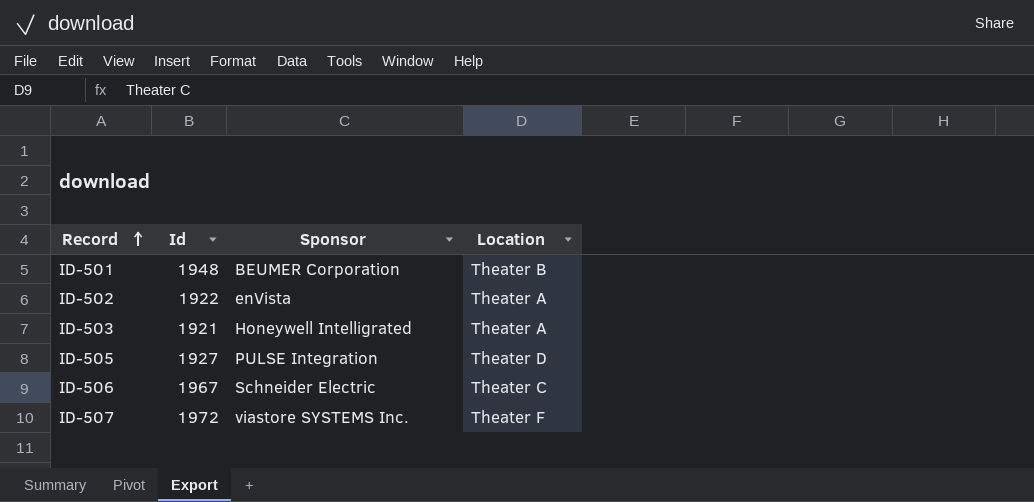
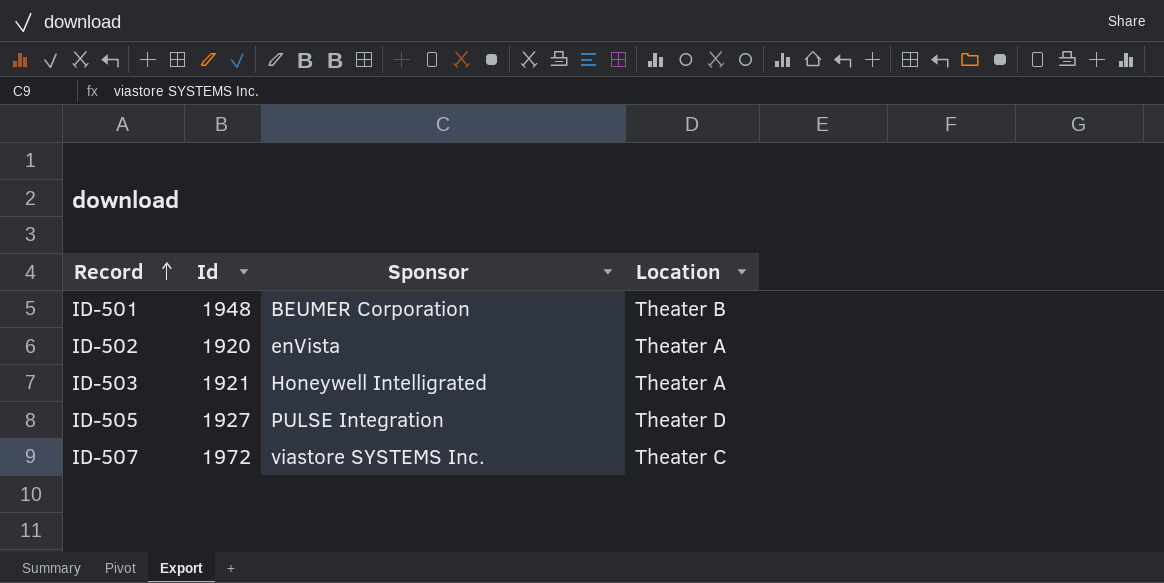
row ID-506: 1967 | Schneider Electric | Theater C -> none
ID-502 | Id: 1922 -> 1920
ID-507 | Location: Theater F -> Theater C

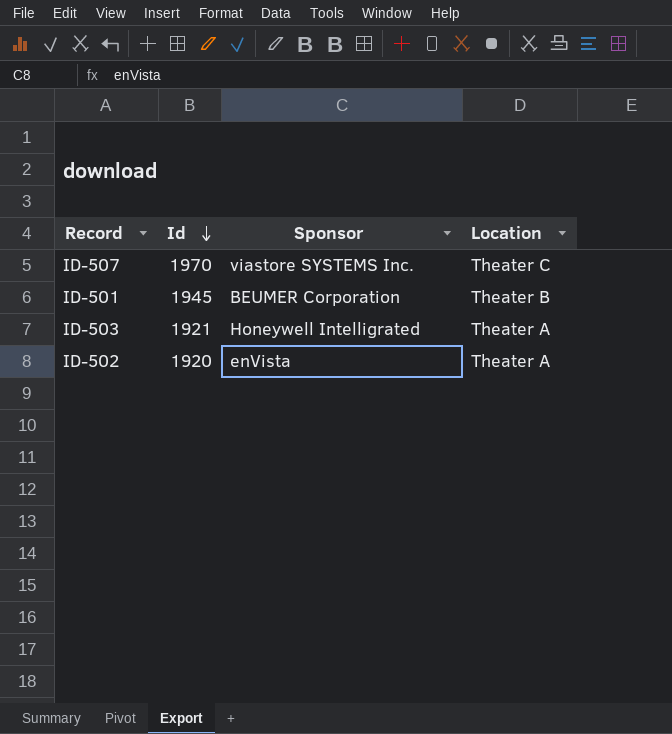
row order: Record ascending -> Id descending
row ID-505: 1927 | PULSE Integration | Theater D -> none
ID-507 | Id: 1972 -> 1970
ID-501 | Id: 1948 -> 1945

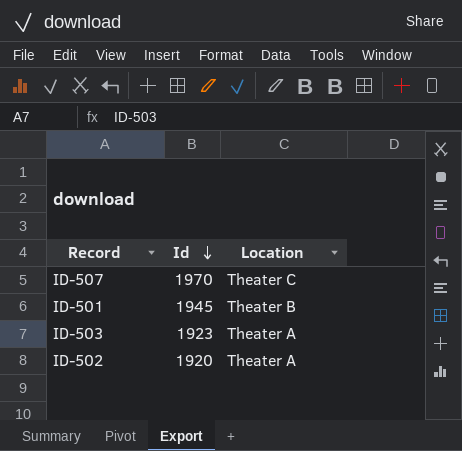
column Sponsor | position: 3 -> none
ID-503 | Id: 1921 -> 1923

